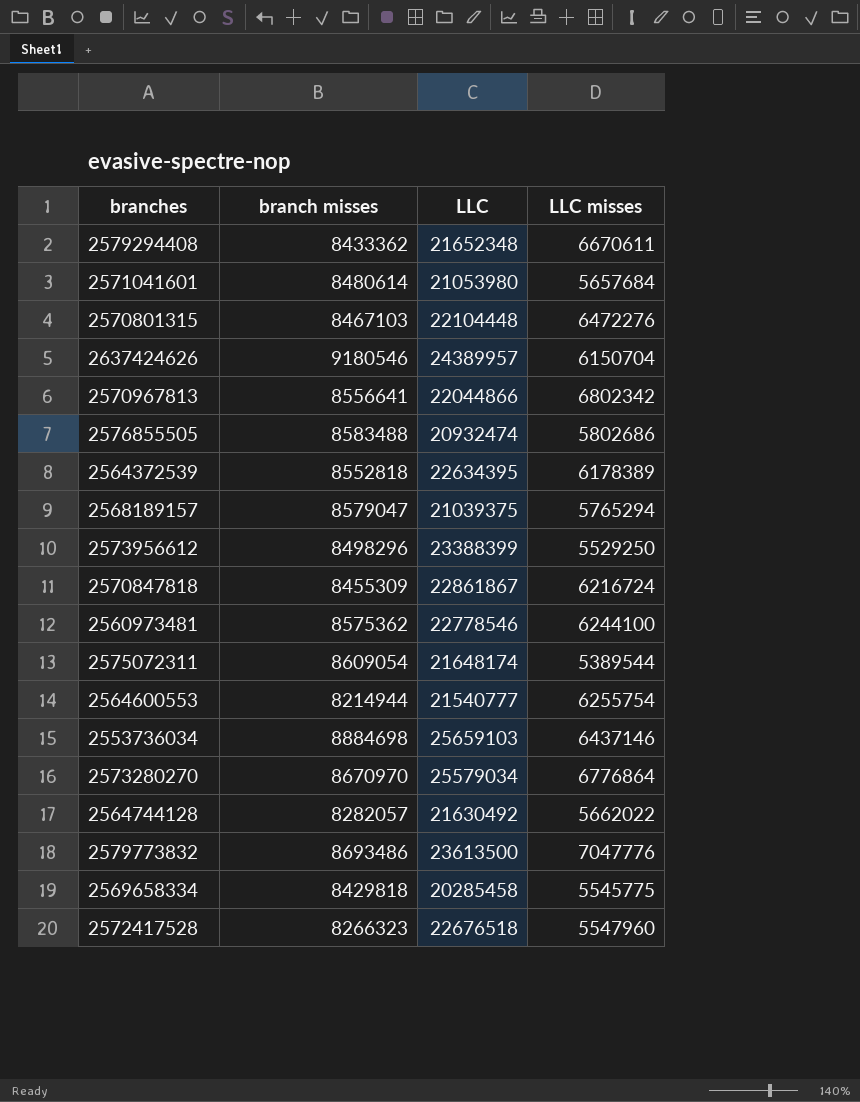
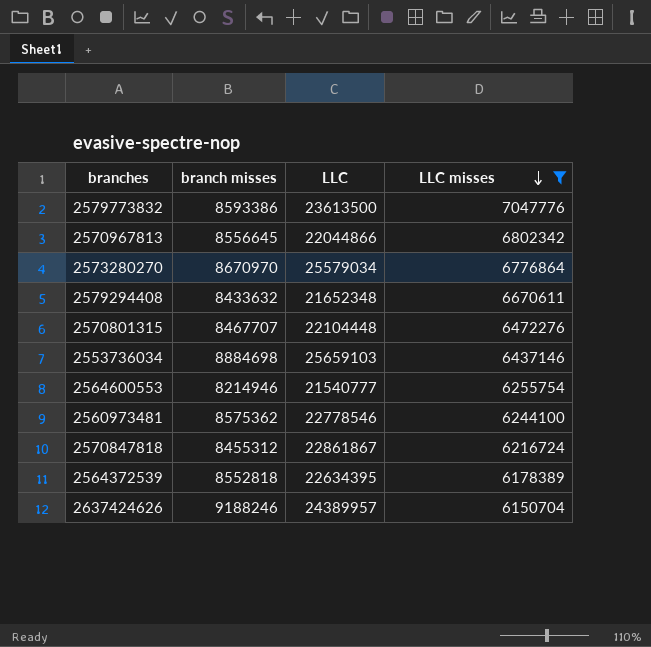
filter: none -> LLC misses >= 6150704
row order: none -> LLC misses descending
2579773832 | branch misses: 8693486 -> 8593386
2570967813 | branch misses: 8556641 -> 8556645
2579294408 | branch misses: 8433362 -> 8433632
2570801315 | branch misses: 8467103 -> 8467707
2564600553 | branch misses: 8214944 -> 8214946
2570847818 | branch misses: 8455309 -> 8455312
2637424626 | branch misses: 9180546 -> 9188246

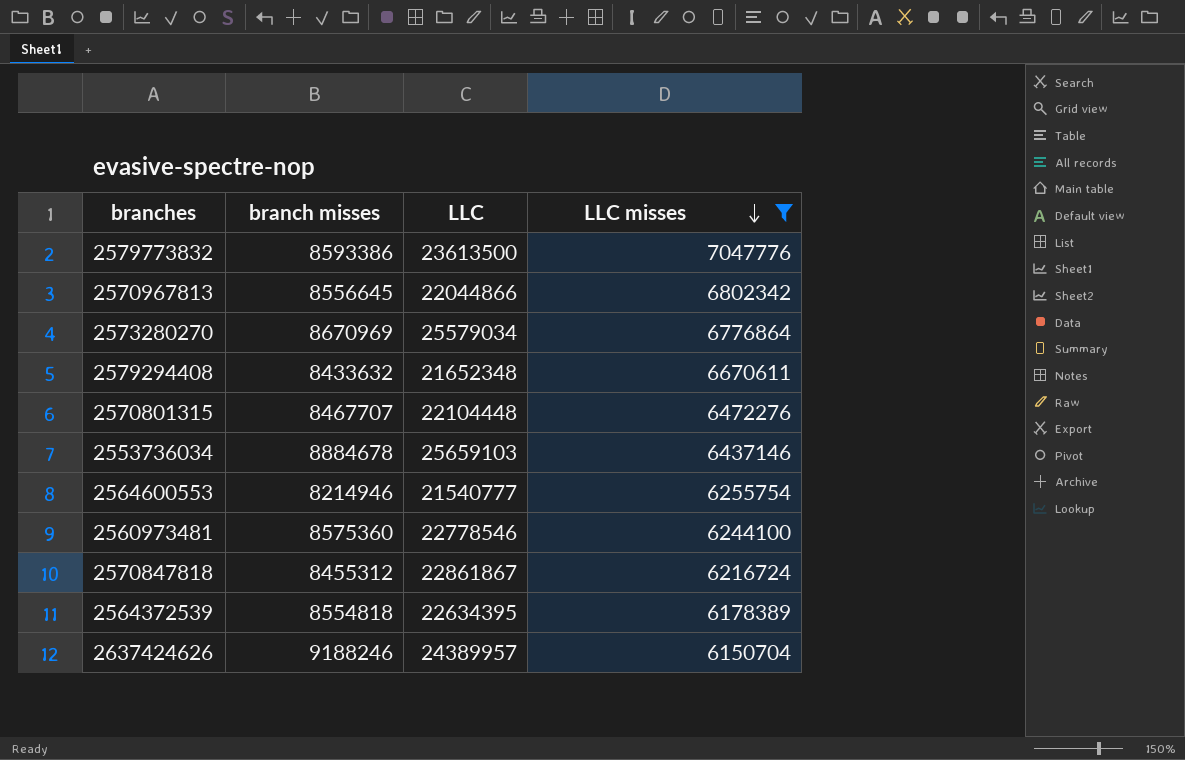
2573280270 | branch misses: 8670970 -> 8670969
2553736034 | branch misses: 8884698 -> 8884678
2560973481 | branch misses: 8575362 -> 8575360
2564372539 | branch misses: 8552818 -> 8554818

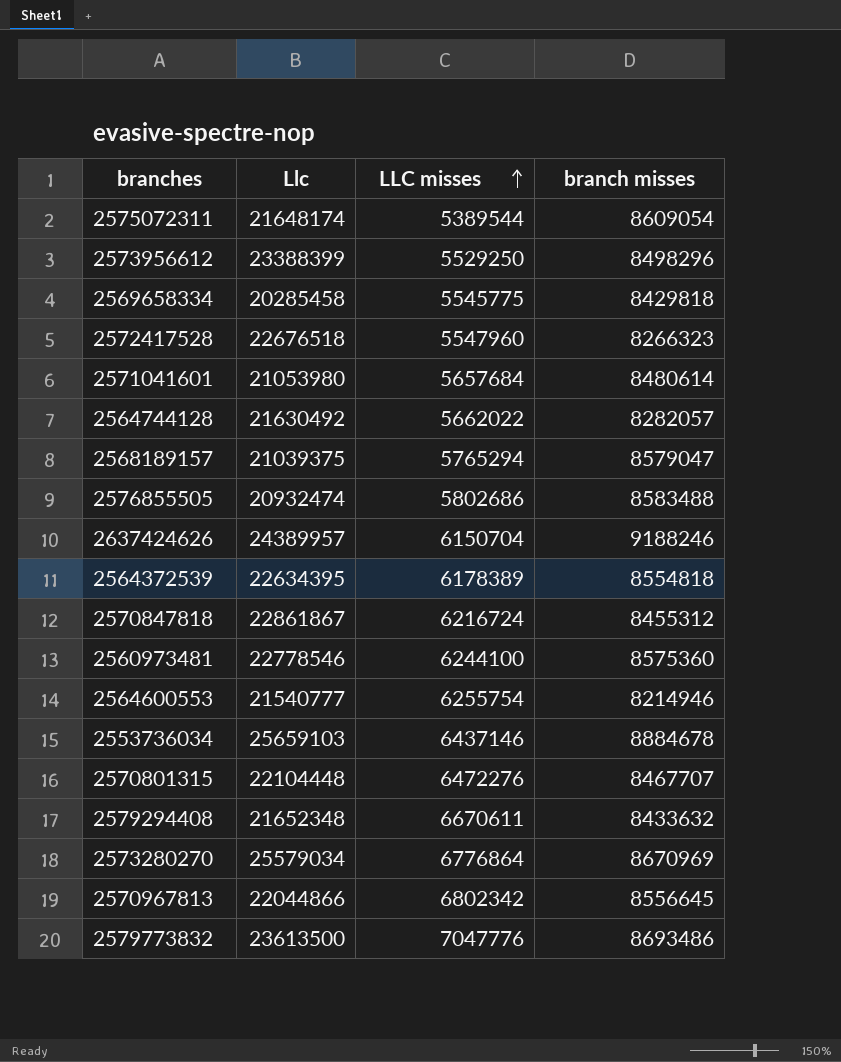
filter: LLC misses >= 6150704 -> none
row order: LLC misses descending -> LLC misses ascending
column name: LLC -> Llc
column branch misses | position: 2 -> 4
2579773832 | branch misses: 8593386 -> 8693486

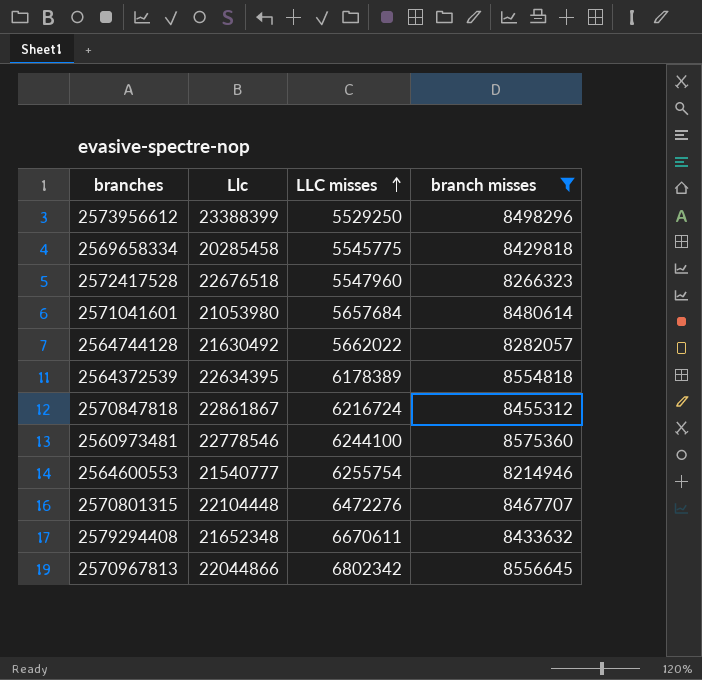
filter: none -> branch misses <= 8575360

